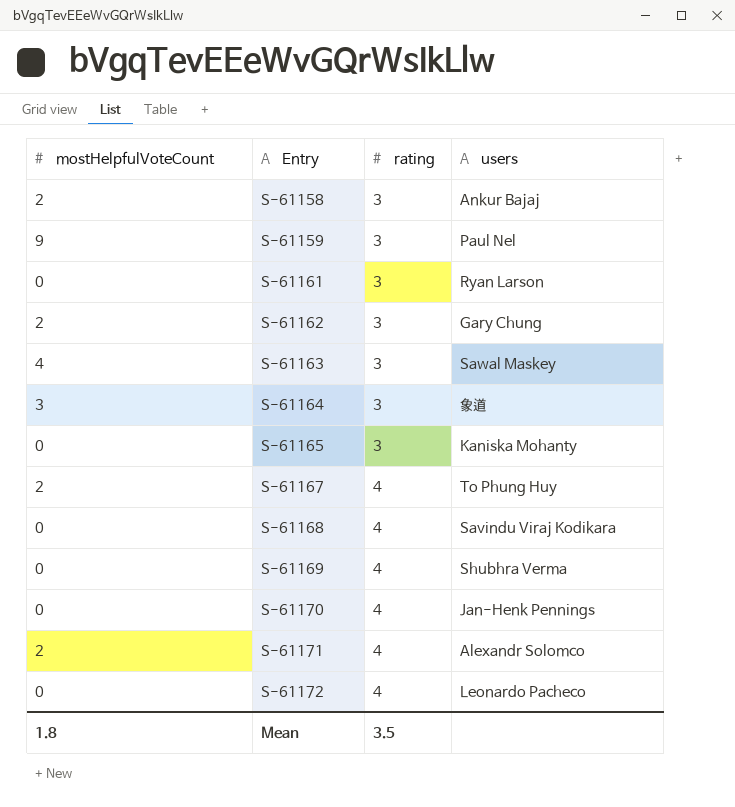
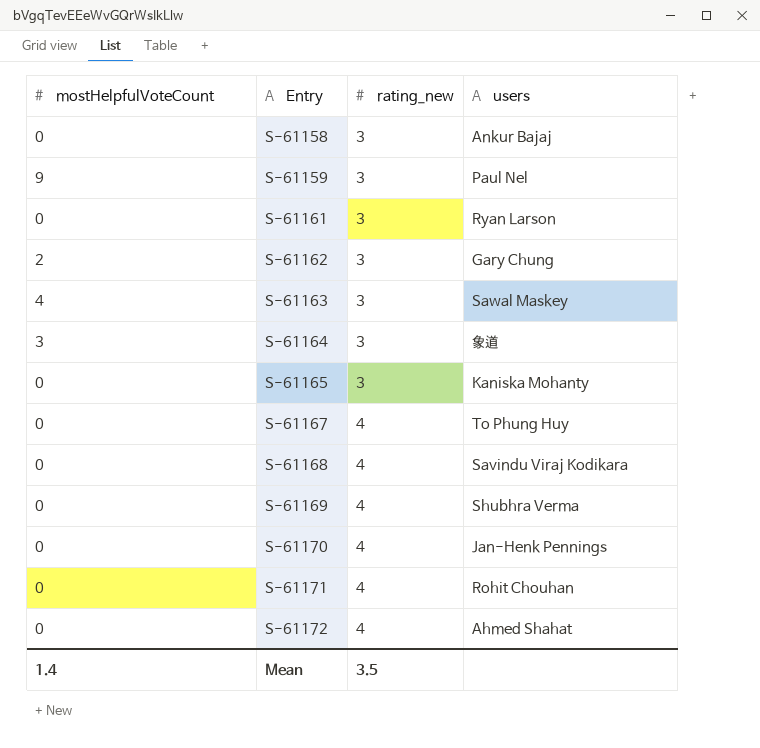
column name: rating -> rating_new
S-61158 | mostHelpfulVoteCount: 2 -> 0
S-61167 | mostHelpfulVoteCount: 2 -> 0
S-61171 | mostHelpfulVoteCount: 2 -> 0
S-61171 | users: Alexandr Solomco -> Rohit Chouhan
S-61172 | users: Leonardo Pacheco -> Ahmed Shahat
Mean | mostHelpfulVoteCount: 1.8 -> 1.4

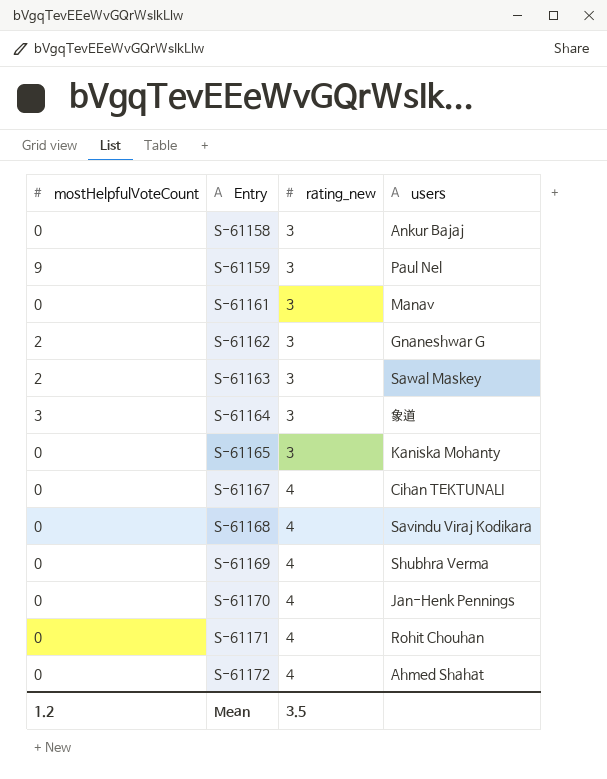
S-61161 | users: Ryan Larson -> Manav
S-61162 | users: Gary Chung -> Gnaneshwar G
S-61163 | mostHelpfulVoteCount: 4 -> 2
S-61167 | users: To Phung Huy -> Cihan TEKTUNALI
Mean | mostHelpfulVoteCount: 1.4 -> 1.2

